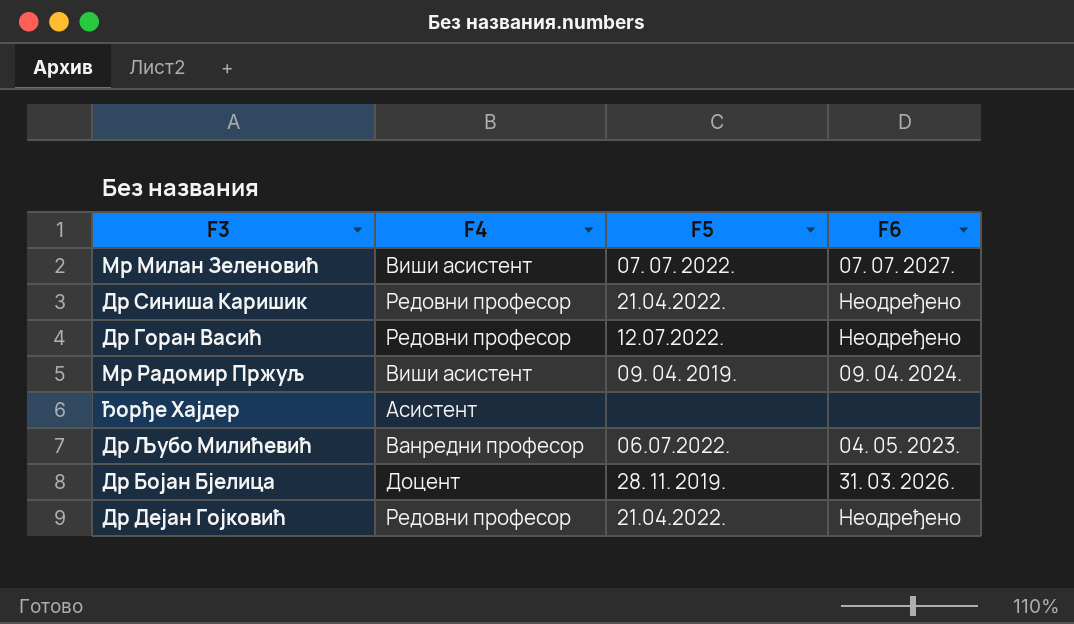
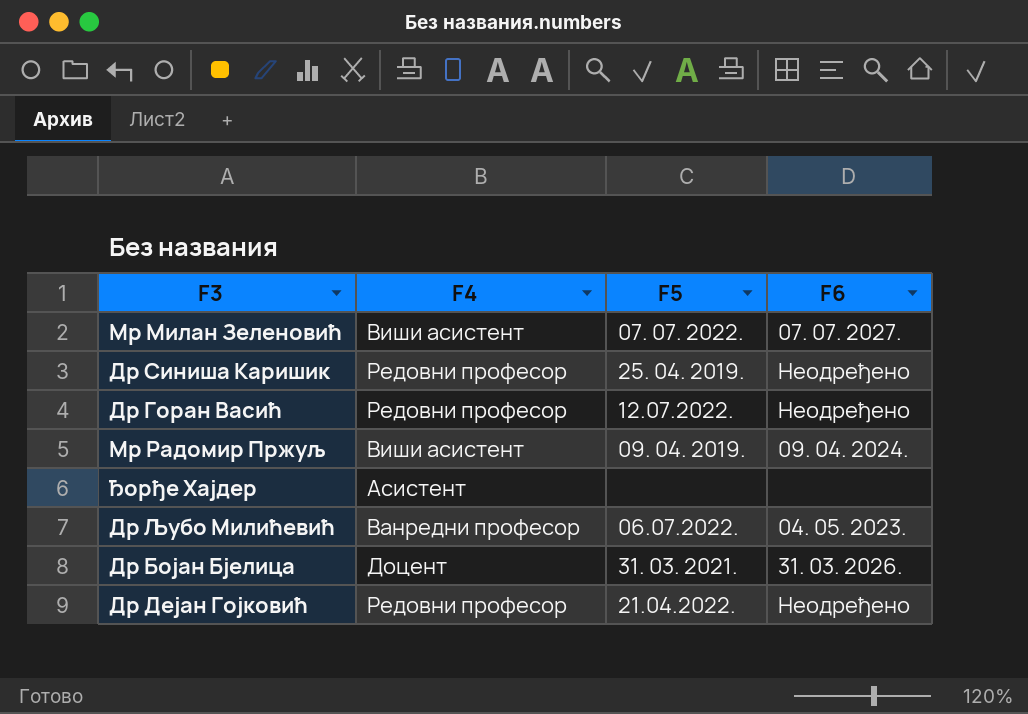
Др Синиша Каришик | F5: 21.04.2022. -> 25. 04. 2019.
Др Бојан Бјелица | F5: 28. 11. 2019. -> 31. 03. 2021.

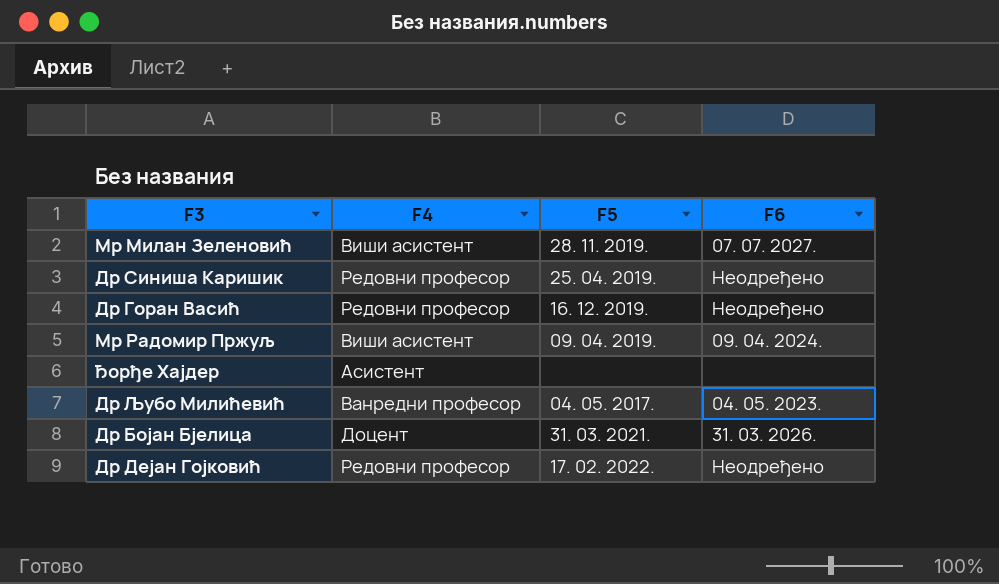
Мр Милан Зеленовић | F5: 07. 07. 2022. -> 28. 11. 2019.
Др Горан Васић | F5: 12.07.2022. -> 16. 12. 2019.
Др Љубо Милићевић | F5: 06.07.2022. -> 04. 05. 2017.
Др Дејан Гојковић | F5: 21.04.2022. -> 17. 02. 2022.

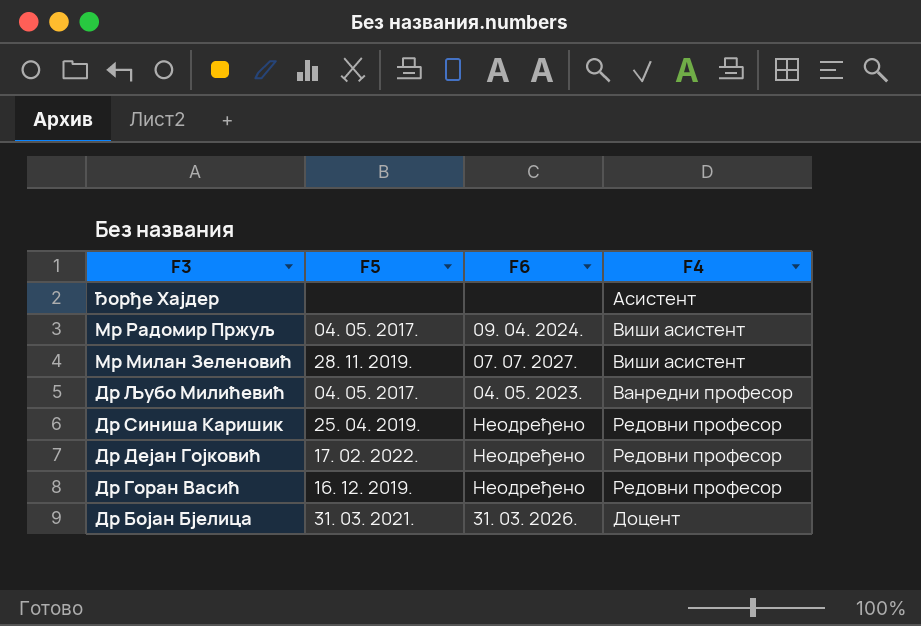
row order: none -> F3 descending
column F4 | position: 2 -> 4
Мр Радомир Пржуљ | F5: 09. 04. 2019. -> 04. 05. 2017.

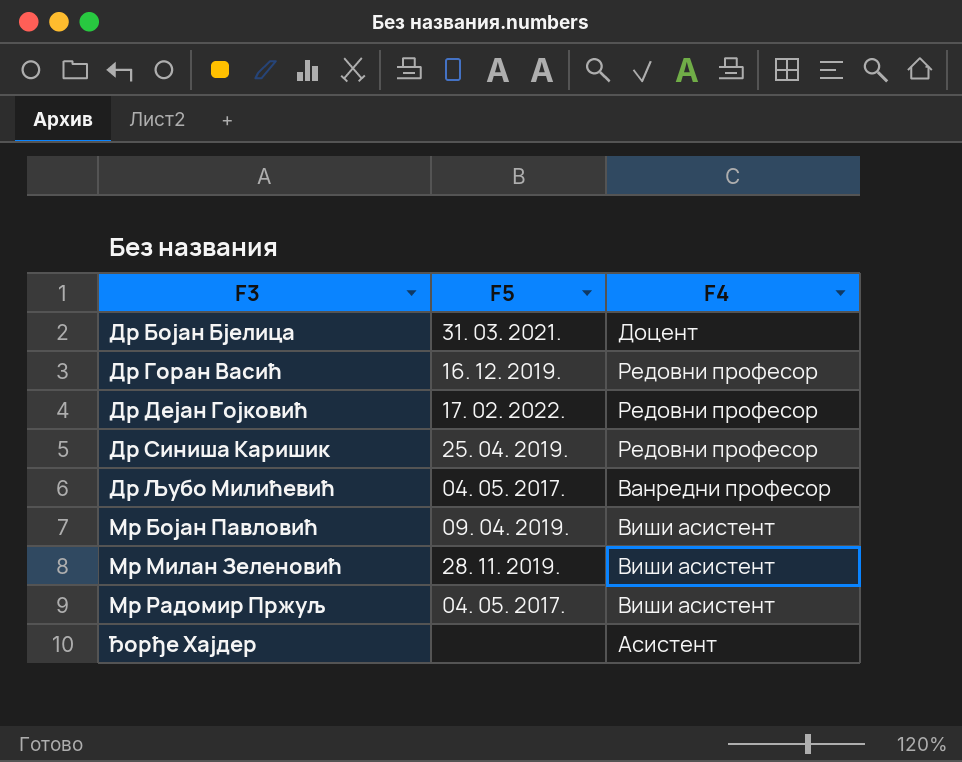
row order: F3 descending -> F3 ascending
column F6 | position: 3 -> none
row Мр Бојан Павловић: none -> 09. 04. 2019. | Виши асистент

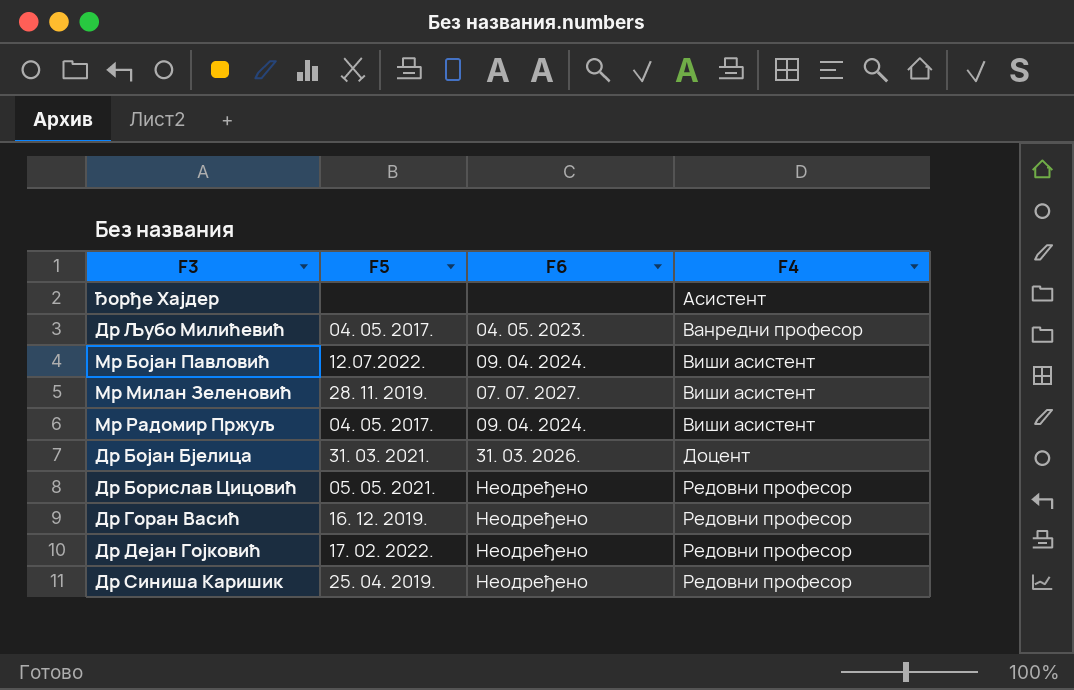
row order: F3 ascending -> F4 ascending
column F6 | position: none -> 3
Мр Бојан Павловић | F5: 09. 04. 2019. -> 12.07.2022.
row Др Борислав Цицовић: none -> 05. 05. 2021. | Неодређено | Редовни професор

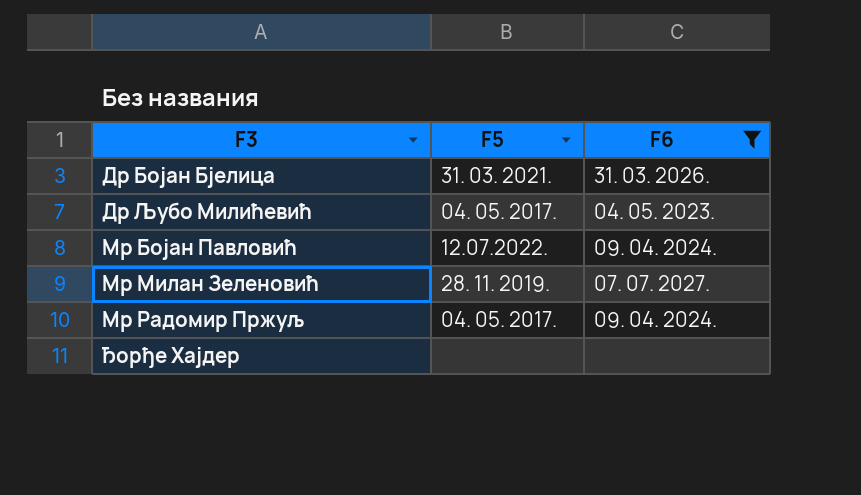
filter: none -> F6 != Неодређено
row order: F4 ascending -> F3 ascending
column F4 | position: 4 -> none

